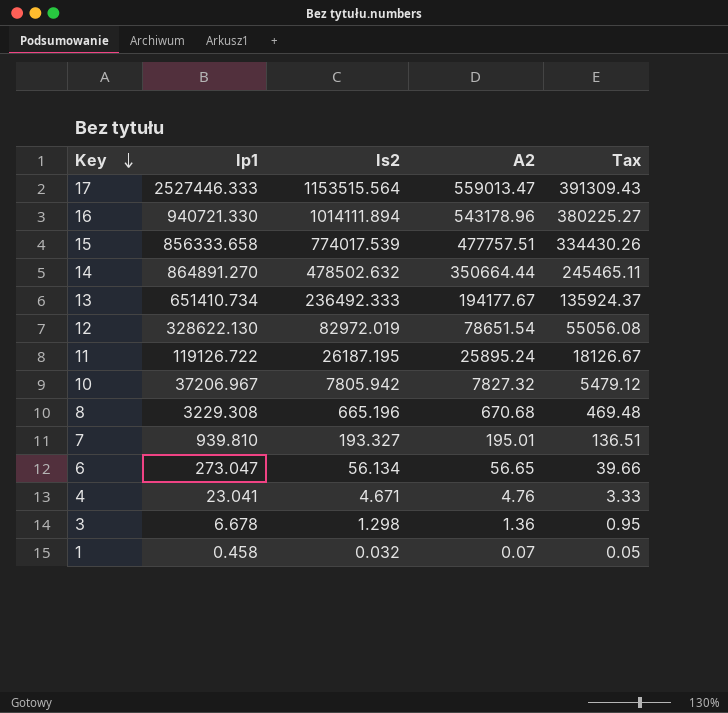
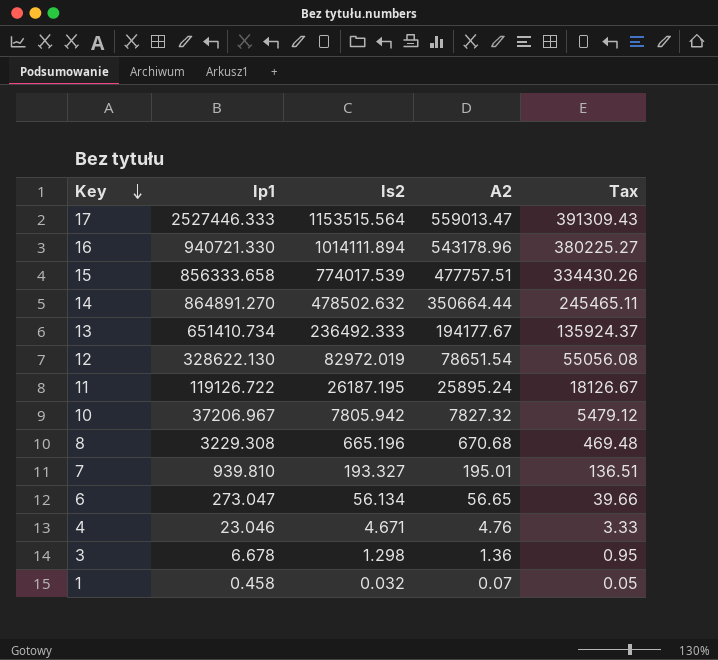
4 | Ip1: 23.041 -> 23.046

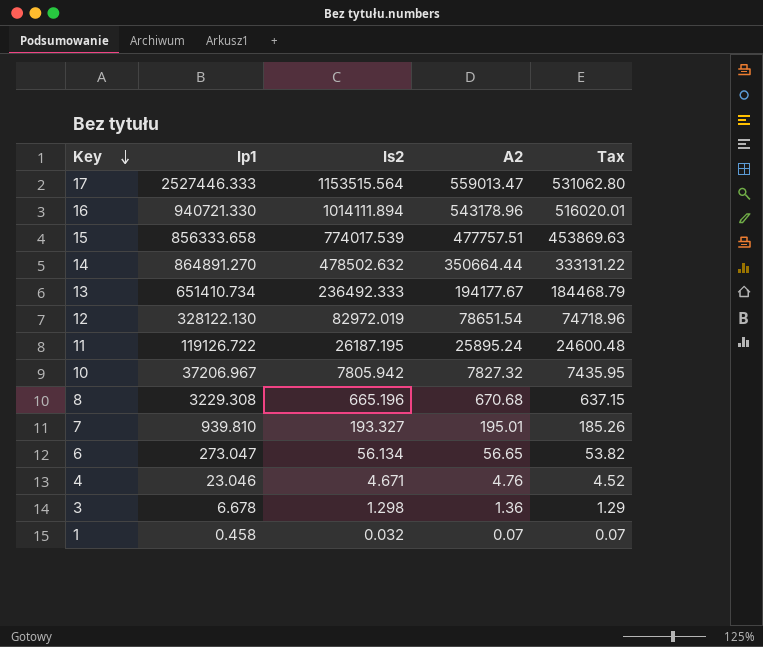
column Tax | formula: [A2] * 0.7 -> [A2] * 0.95
12 | Ip1: 328622.130 -> 328122.130

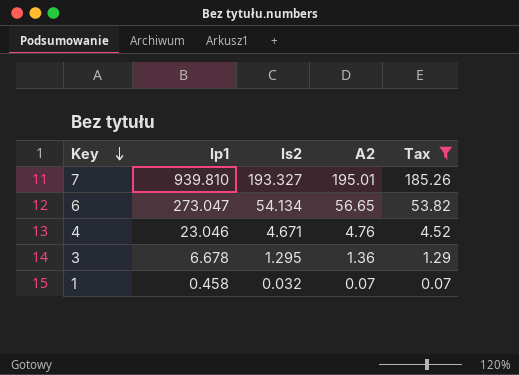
filter: none -> Tax <= 185.26
6 | Is2: 56.134 -> 54.134
3 | Is2: 1.298 -> 1.295

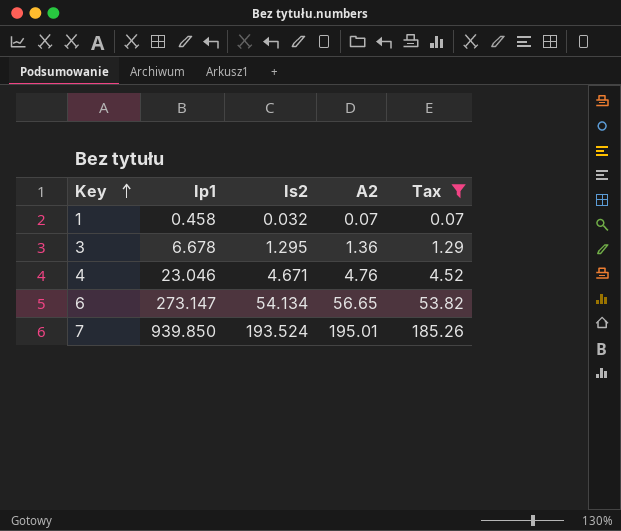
row order: Key descending -> Key ascending
6 | Ip1: 273.047 -> 273.147
7 | Ip1: 939.810 -> 939.850
7 | Is2: 193.327 -> 193.524

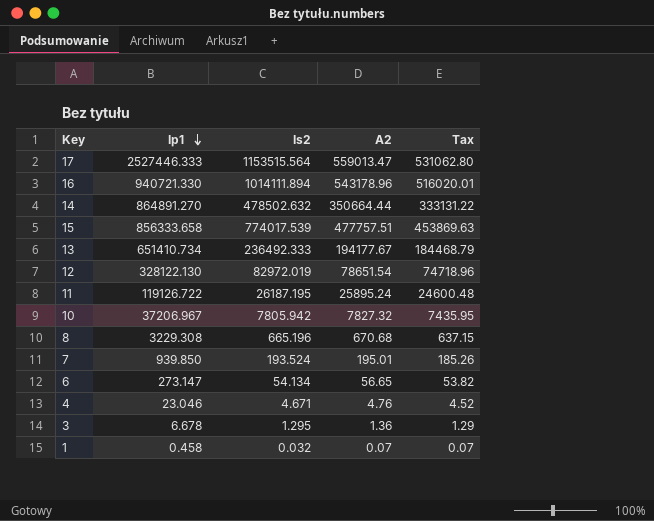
filter: Tax <= 185.26 -> none
row order: Key ascending -> Ip1 descending

